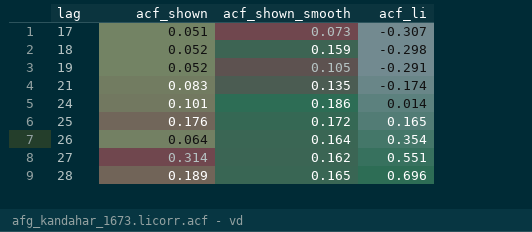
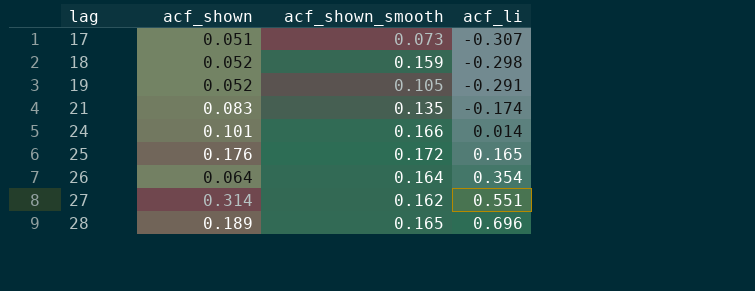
24 | acf_shown_smooth: 0.186 -> 0.166

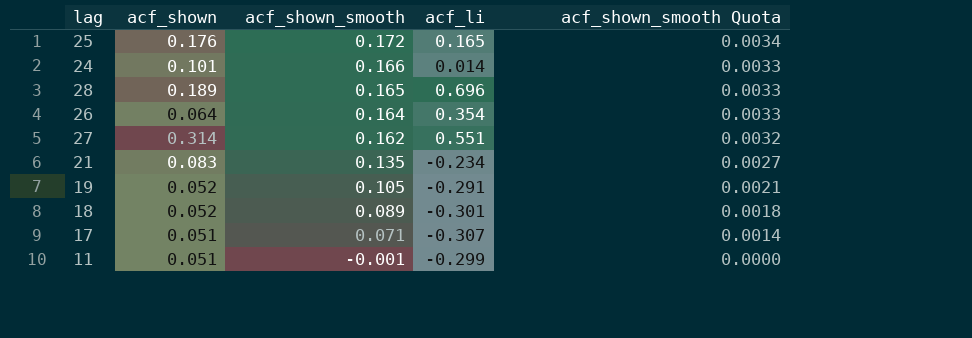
row order: lag ascending -> acf_shown_smooth descending
column acf_shown_smooth Quota | formula: none -> [acf_shown_smooth] * 0.02
21 | acf_li: -0.174 -> -0.234
18 | acf_shown_smooth: 0.159 -> 0.089
18 | acf_li: -0.298 -> -0.301
17 | acf_shown_smooth: 0.073 -> 0.071
row 11: none -> 0.051 | -0.001 | -0.299 | 0.0000

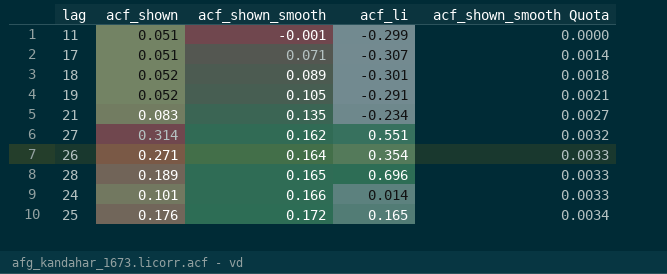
row order: acf_shown_smooth descending -> acf_shown_smooth ascending
26 | acf_shown: 0.064 -> 0.271

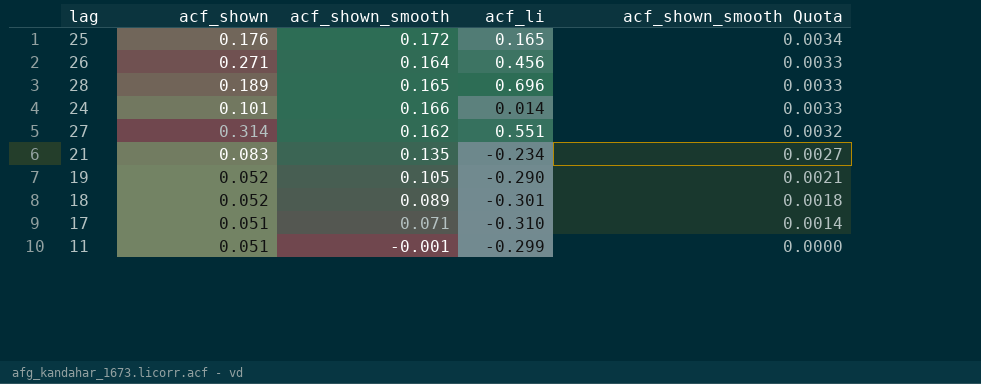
row order: acf_shown_smooth ascending -> acf_shown_smooth Quota descending
26 | acf_li: 0.354 -> 0.456
19 | acf_li: -0.291 -> -0.290
17 | acf_li: -0.307 -> -0.310

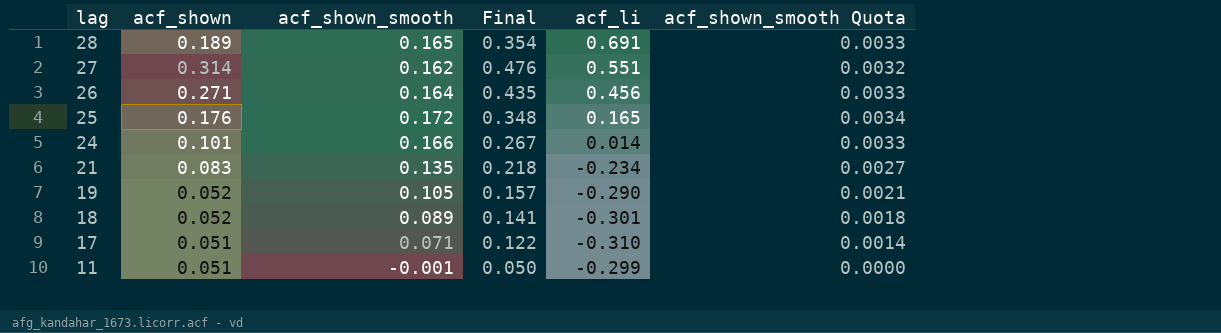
row order: acf_shown_smooth Quota descending -> lag descending
column Final | formula: none -> [acf_shown] + [acf_shown_smooth]
28 | acf_li: 0.696 -> 0.691

